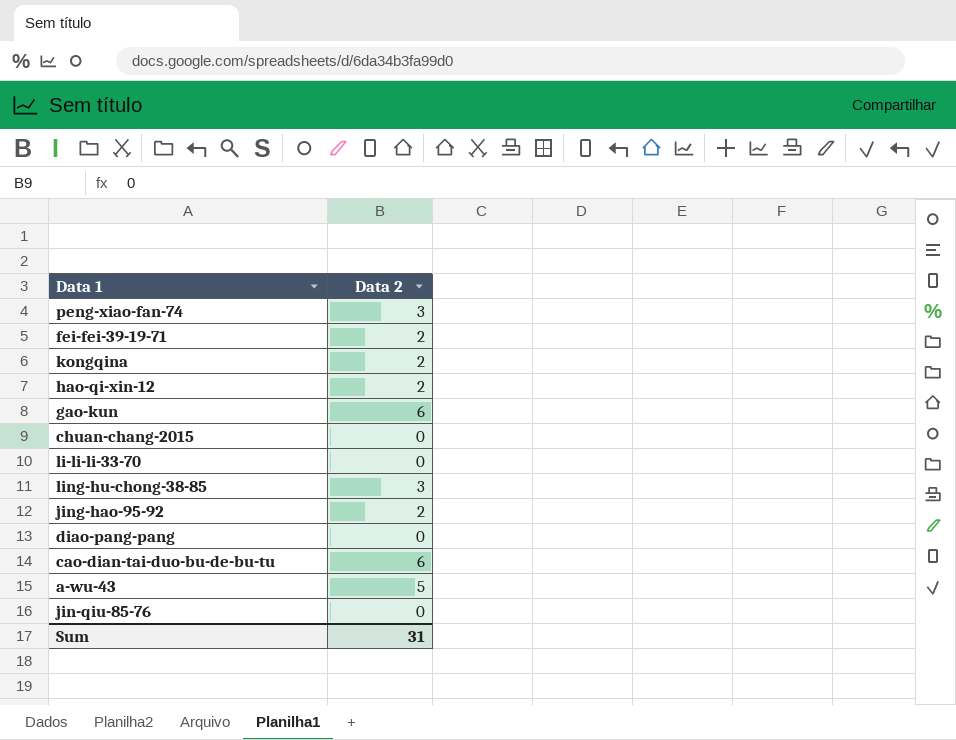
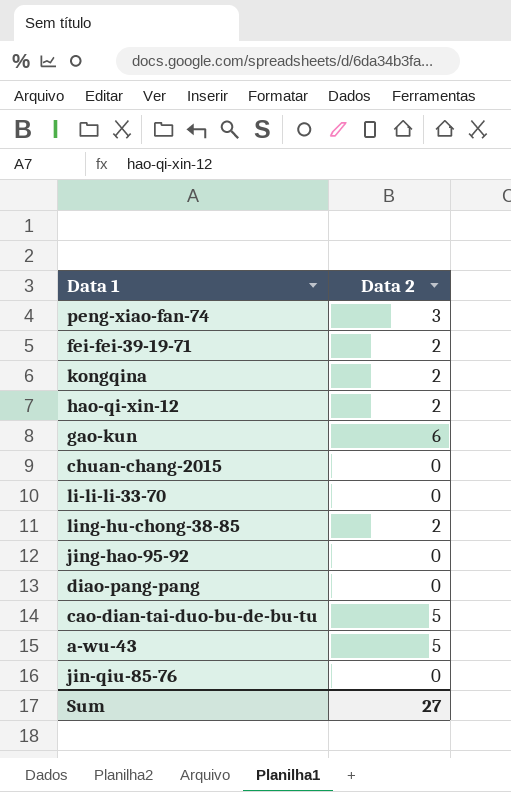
ling-hu-chong-38-85 | Data 2: 3 -> 2
jing-hao-95-92 | Data 2: 2 -> 0
cao-dian-tai-duo-bu-de-bu-tu | Data 2: 6 -> 5
Sum | Data 2: 31 -> 27

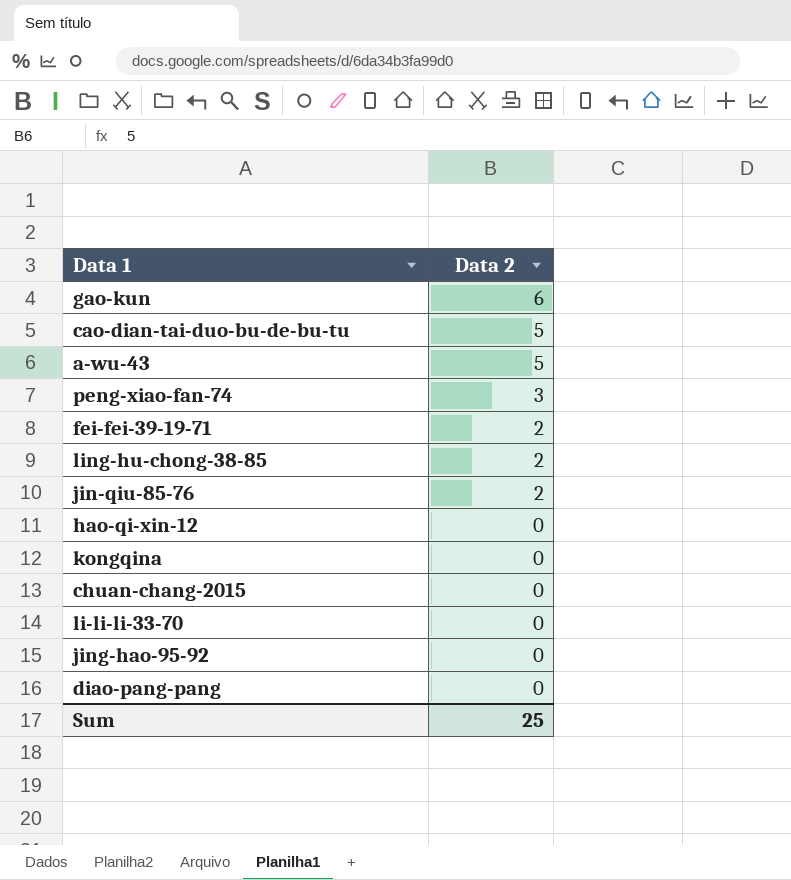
row order: none -> Data 2 descending
jin-qiu-85-76 | Data 2: 0 -> 2
hao-qi-xin-12 | Data 2: 2 -> 0
kongqina | Data 2: 2 -> 0
Sum | Data 2: 27 -> 25

